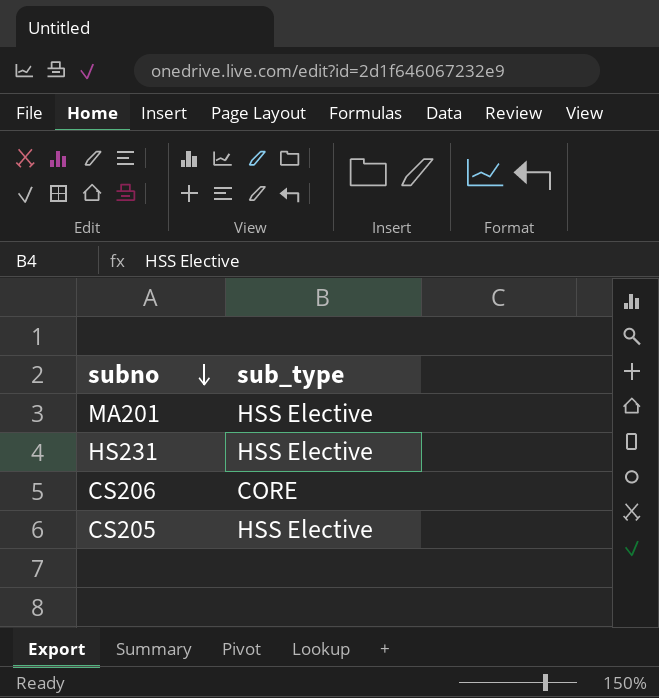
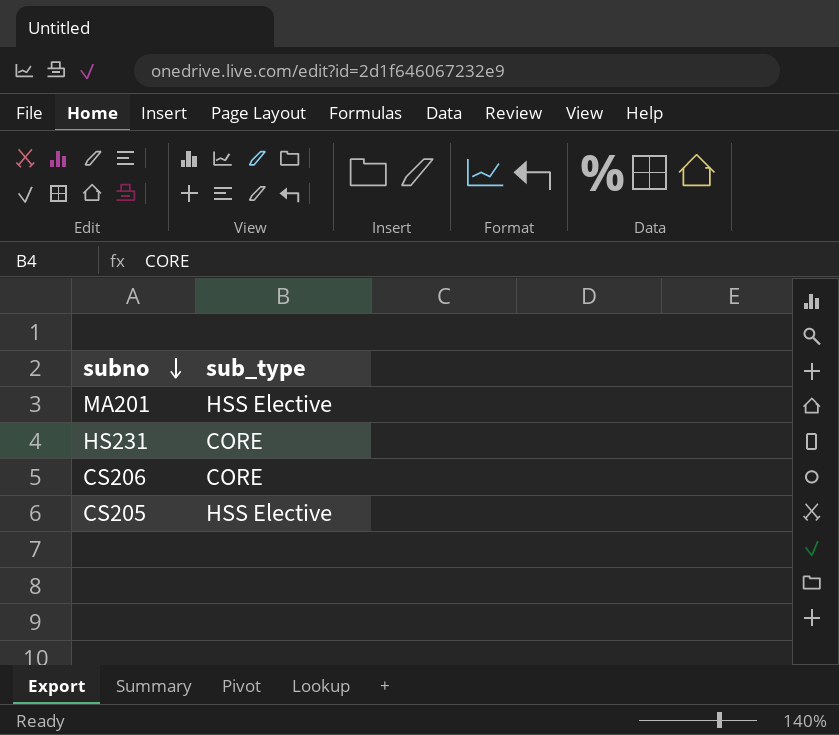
HS231 | sub_type: HSS Elective -> CORE

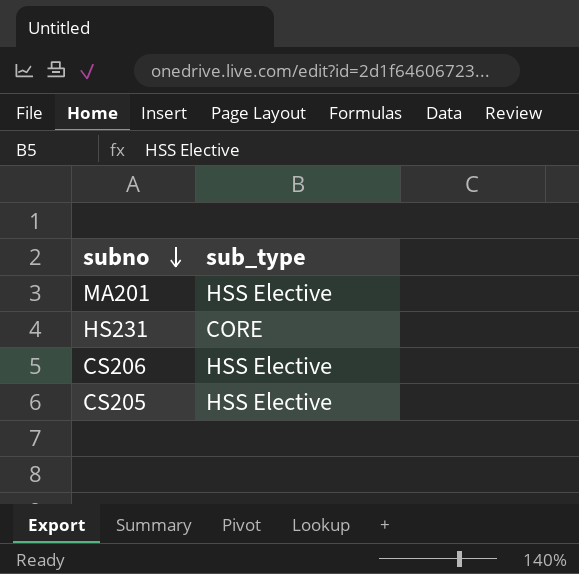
CS206 | sub_type: CORE -> HSS Elective

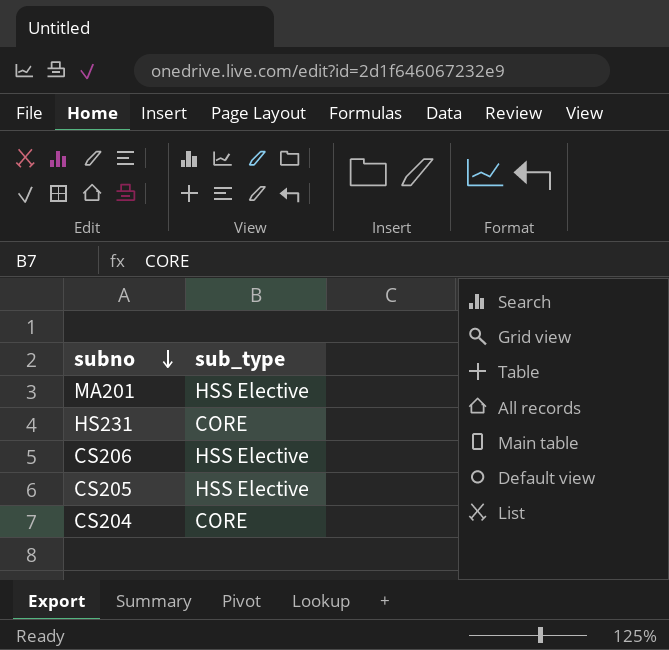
row CS204: none -> CORE

